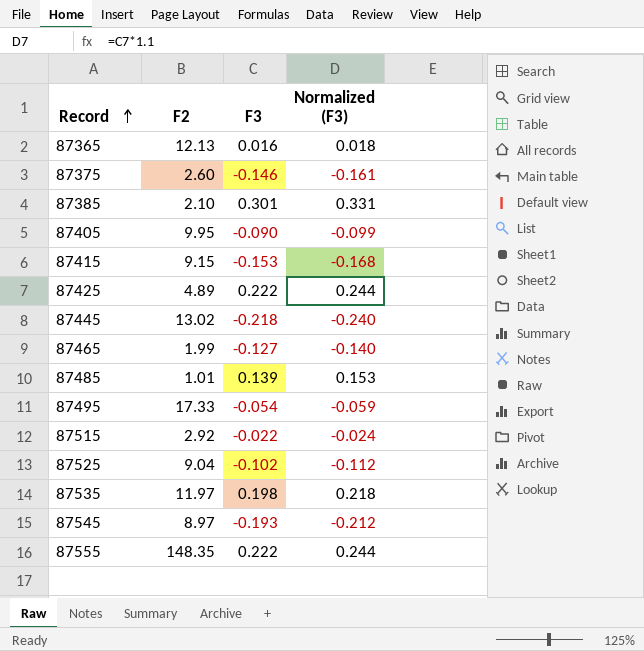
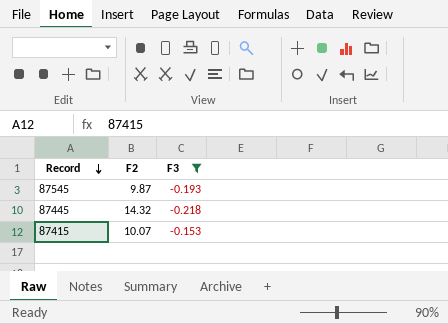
filter: none -> F3 <= -0.153
row order: Record ascending -> Record descending
column Normalized (F3) | formula: [F3] * 1.1 -> none
87545 | F2: 8.97 -> 9.87
87445 | F2: 13.02 -> 14.32
87415 | F2: 9.15 -> 10.07

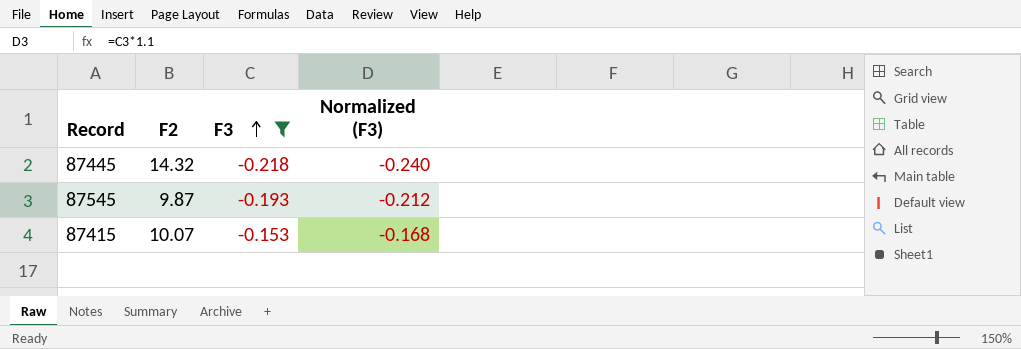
row order: Record descending -> F3 ascending
column Normalized (F3) | formula: none -> [F3] * 1.1

